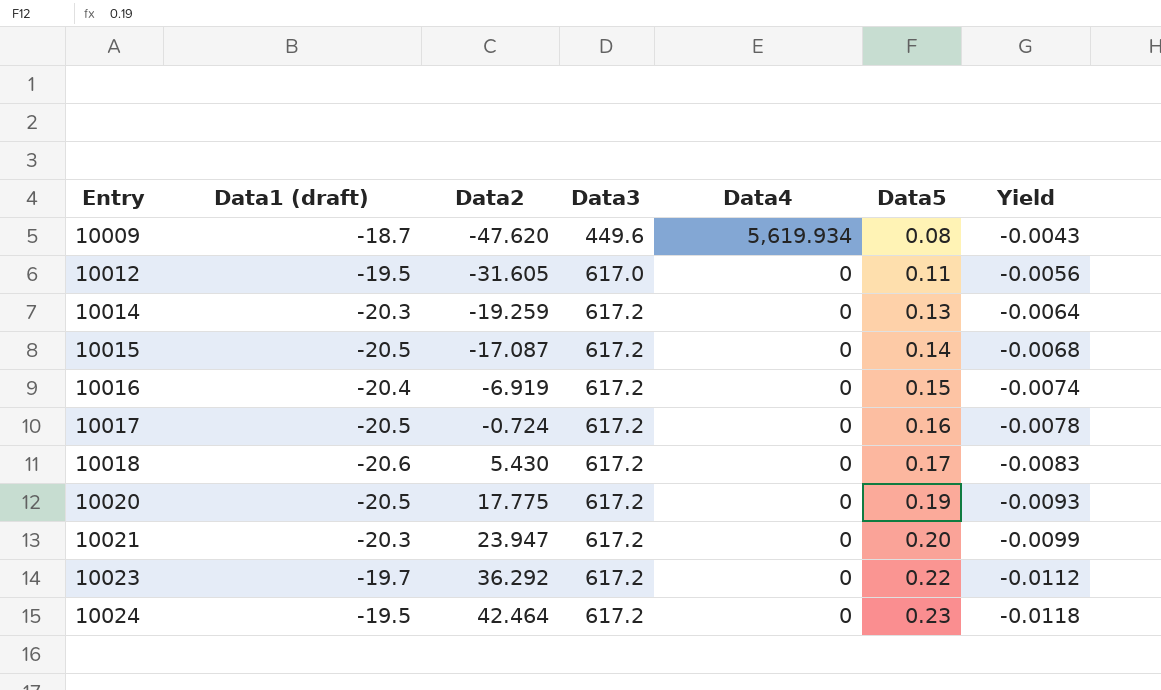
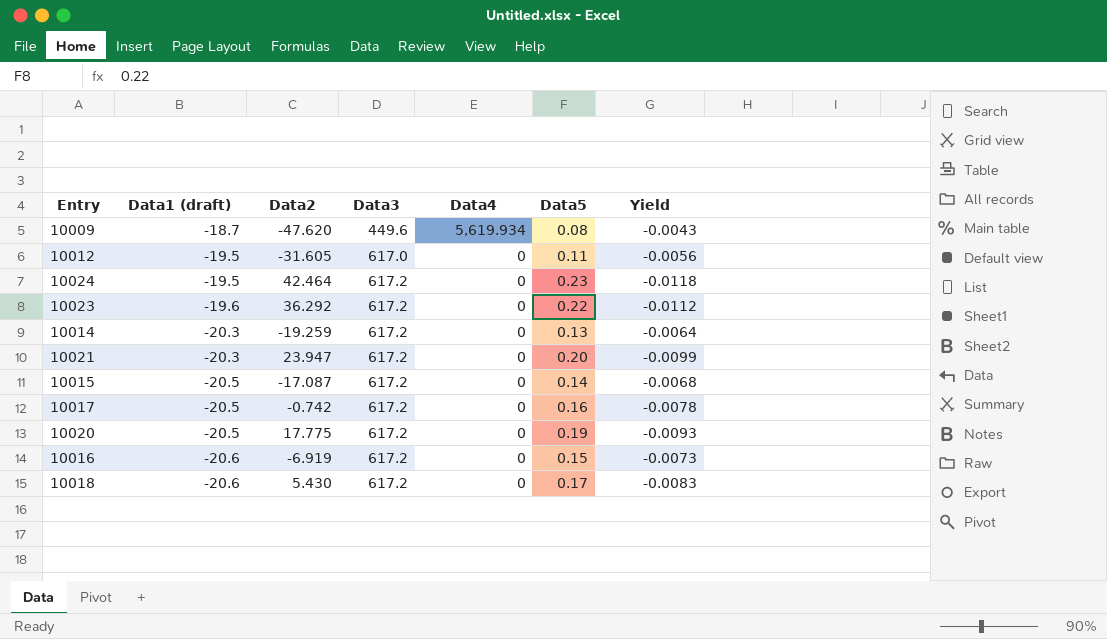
row order: Entry ascending -> Data1 (draft) descending
10023 | Data1 (draft): -19.7 -> -19.6
10017 | Data2: -0.724 -> -0.742
10016 | Data1 (draft): -20.4 -> -20.6
10016 | Yield: -0.0074 -> -0.0073

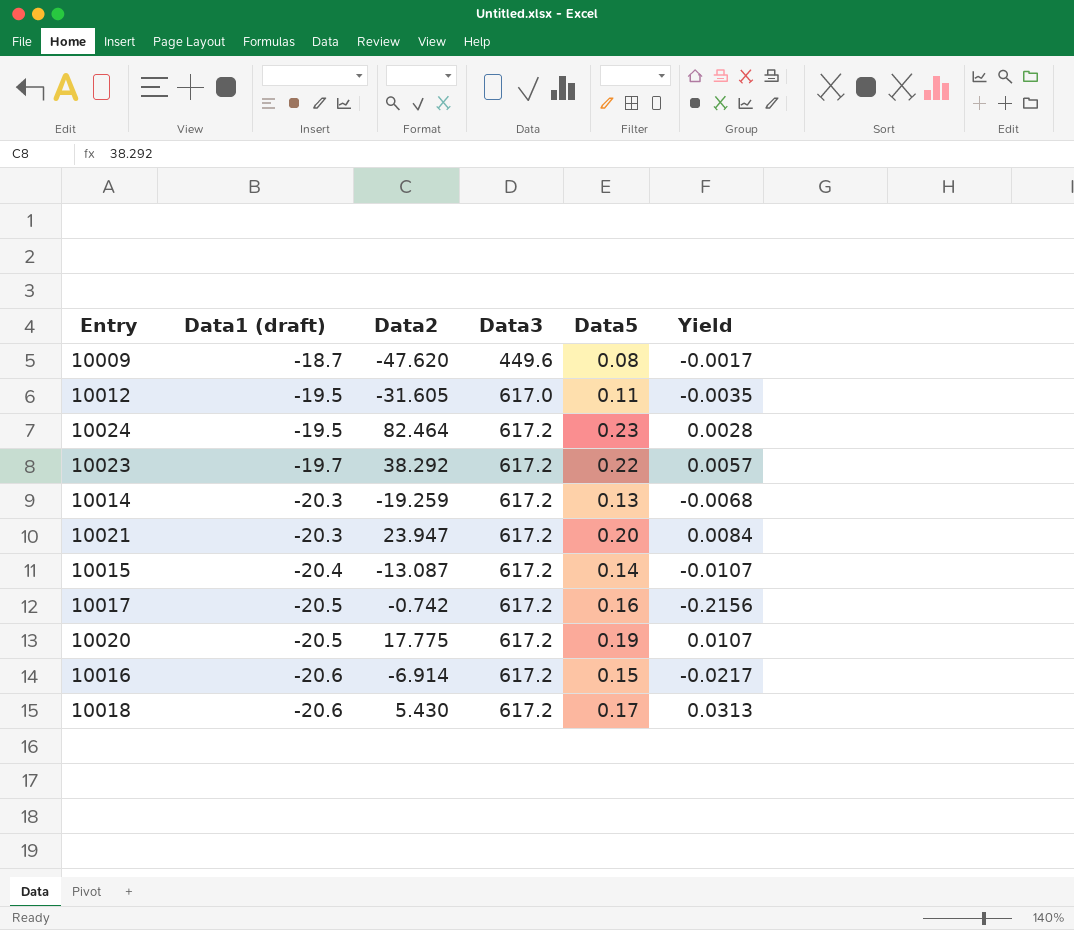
column Data4 | position: 5 -> none
column Yield | formula: [Data5] / [Data1 (draft)] -> [Data5] / [Data2]
10024 | Data2: 42.464 -> 82.464
10023 | Data1 (draft): -19.6 -> -19.7
10023 | Data2: 36.292 -> 38.292
10015 | Data1 (draft): -20.5 -> -20.4
10015 | Data2: -17.087 -> -13.087
10016 | Data2: -6.919 -> -6.914

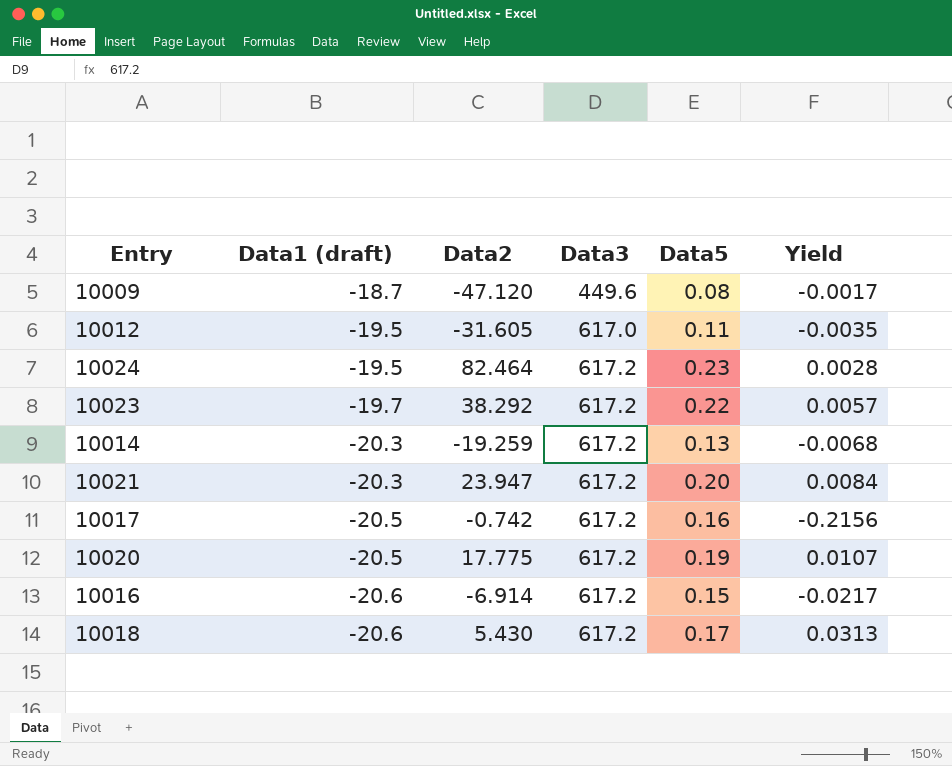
row 10015: -20.4 | -13.087 | 617.2 | 0.14 | -0.0107 -> none
10009 | Data2: -47.620 -> -47.120

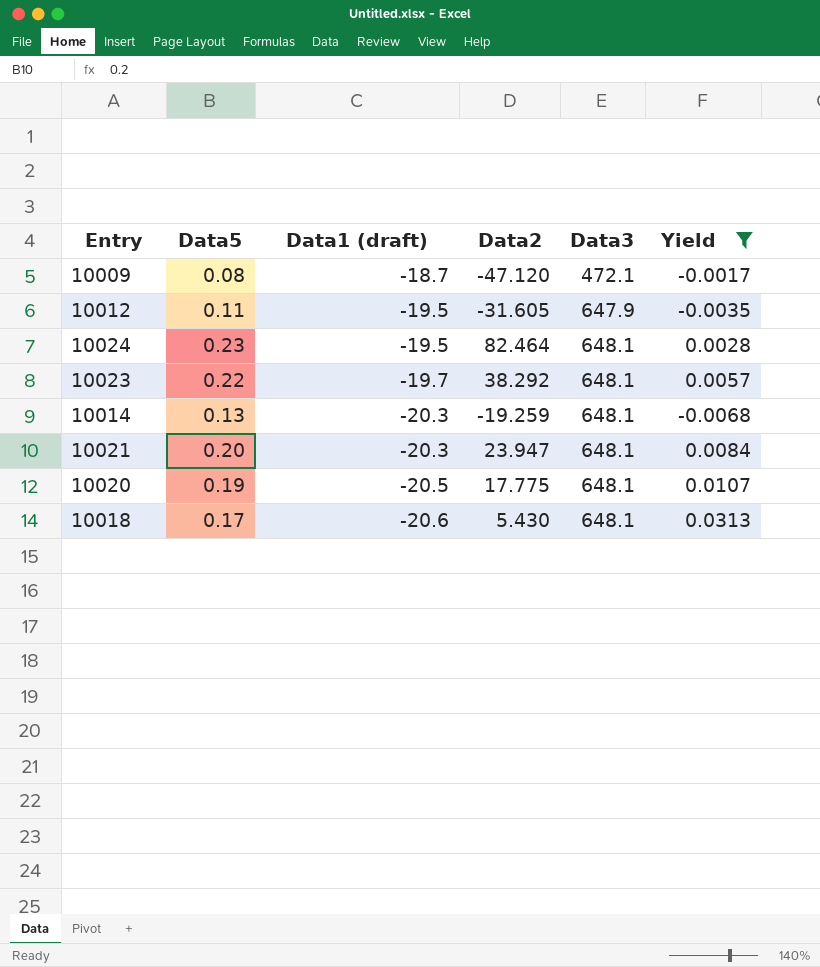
filter: none -> Yield >= -0.0068
column Data5 | position: 5 -> 2
10009 | Data3: 449.6 -> 472.1
10012 | Data3: 617.0 -> 647.9
10024 | Data3: 617.2 -> 648.1
10023 | Data3: 617.2 -> 648.1
10014 | Data3: 617.2 -> 648.1
10021 | Data3: 617.2 -> 648.1
10020 | Data3: 617.2 -> 648.1
10018 | Data3: 617.2 -> 648.1

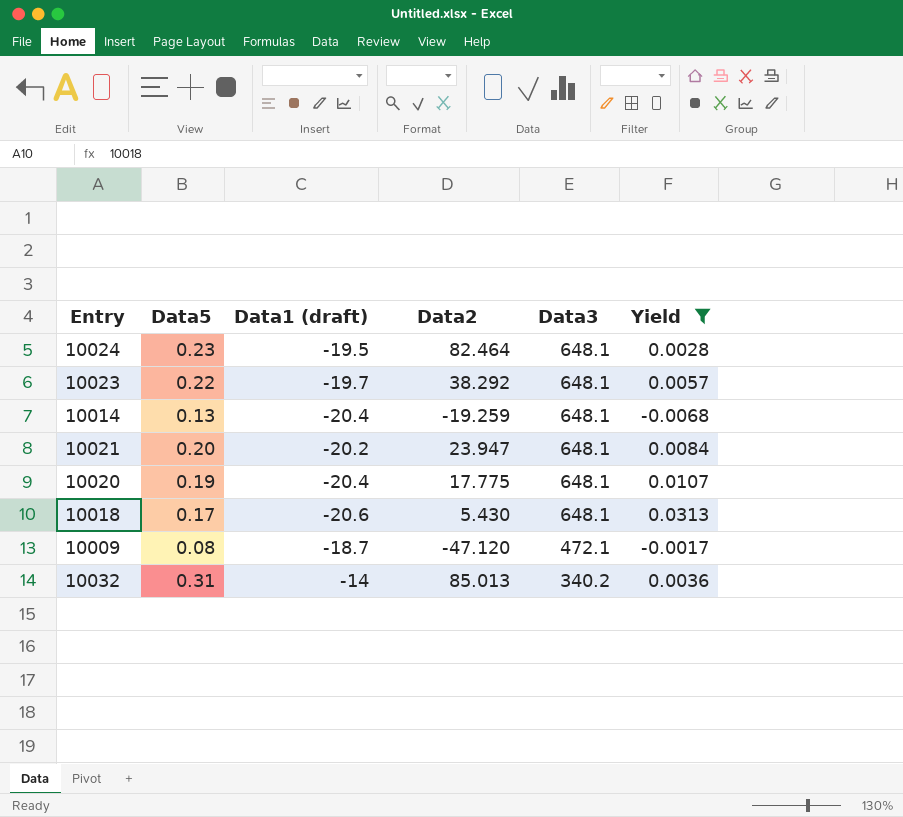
row order: Data1 (draft) descending -> Data3 descending
row 10012: 0.11 | -19.5 | -31.605 | 647.9 | -0.0035 -> none
10014 | Data1 (draft): -20.3 -> -20.4
10021 | Data1 (draft): -20.3 -> -20.2
10020 | Data1 (draft): -20.5 -> -20.4
row 10032: none -> 0.31 | -14 | 85.013 | 340.2 | 0.0036

